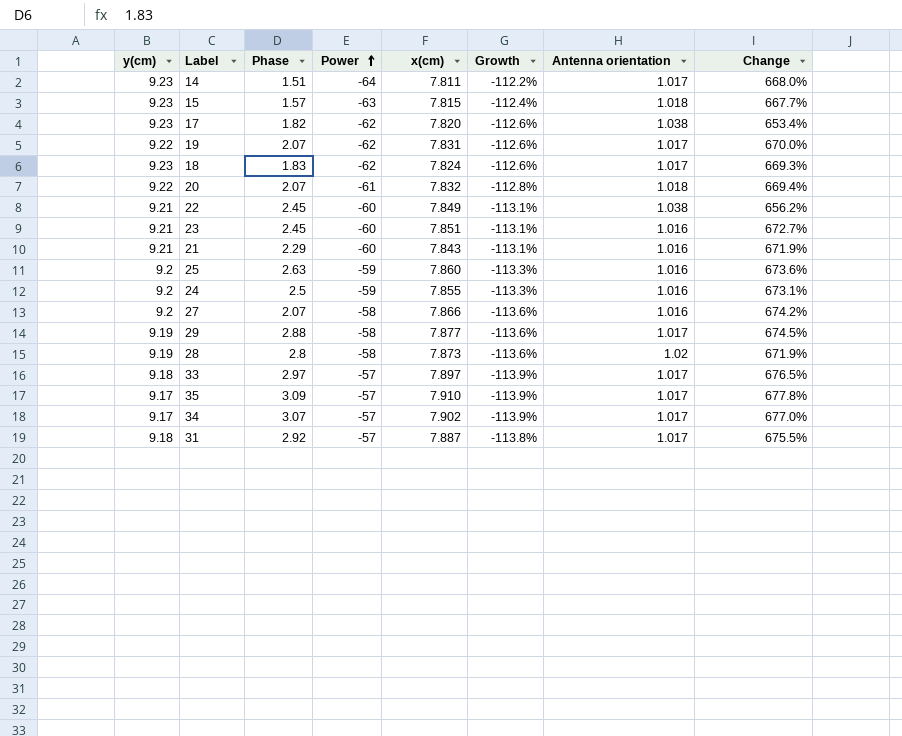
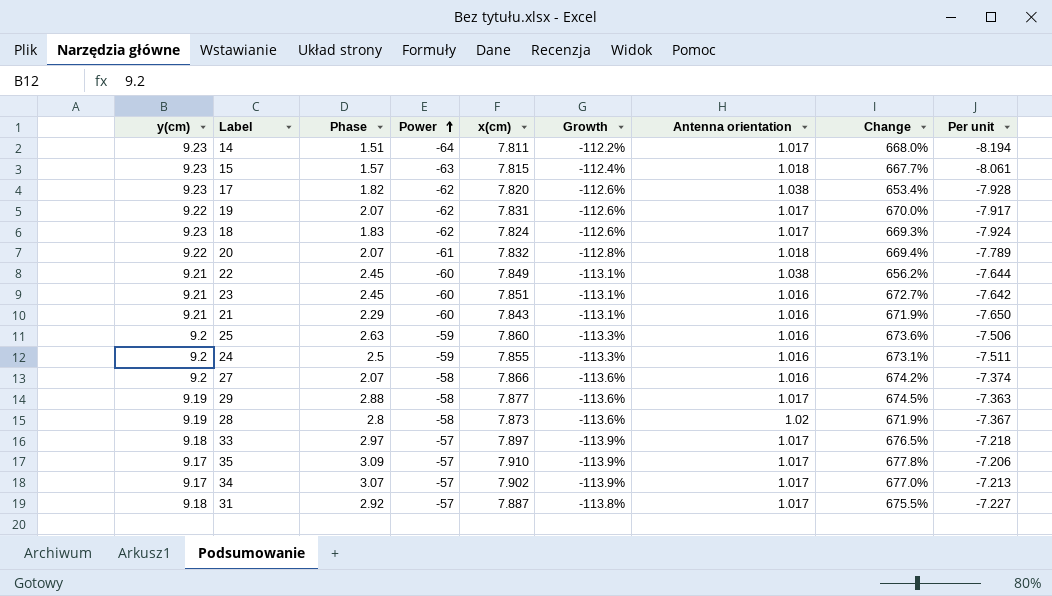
column Per unit | formula: none -> [Power] / [x(cm)]

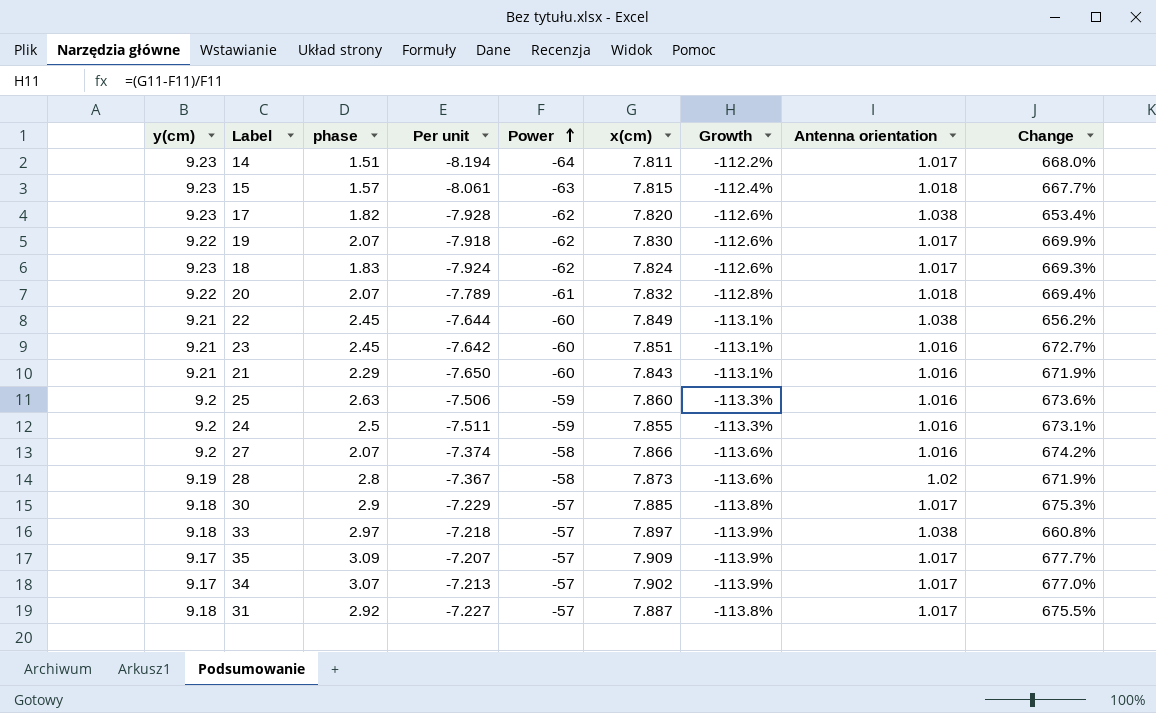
column name: Phase -> phase
column Per unit | position: 9 -> 4
row 29: 9.19 | 2.88 | -58 | 7.877 | -113.6% | 1.017 | 674.5% | -7.363 -> none
19 | Per unit: -7.917 -> -7.918
19 | x(cm): 7.831 -> 7.830
19 | Change: 670.0% -> 669.9%
row 30: none -> 9.18 | 2.9 | -7.229 | -57 | 7.885 | -113.8% | 1.017 | 675.3%
33 | Antenna orientation: 1.017 -> 1.038
33 | Change: 676.5% -> 660.8%
35 | Per unit: -7.206 -> -7.207
35 | x(cm): 7.910 -> 7.909
35 | Change: 677.8% -> 677.7%

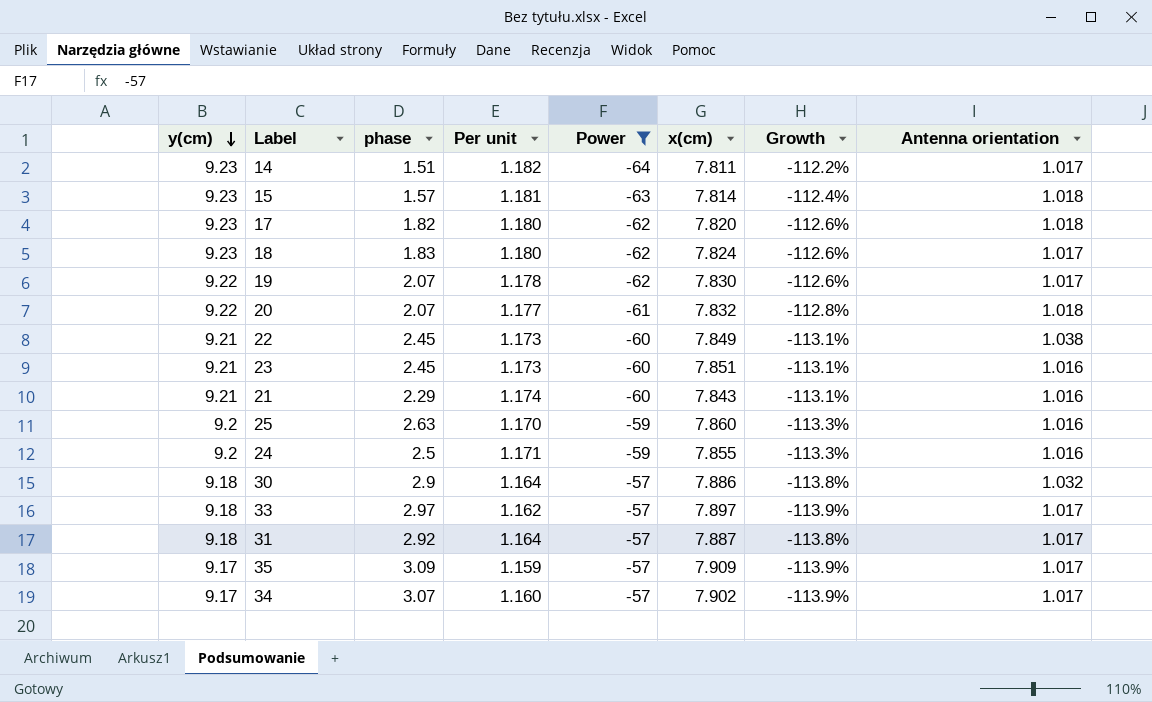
filter: none -> Power != -58
row order: Power ascending -> y(cm) descending
column Change | formula: ([x(cm)] - [Antenna orientation]) / [Antenna orientation] -> none
column Per unit | formula: [Power] / [x(cm)] -> [y(cm)] / [x(cm)]
15 | x(cm): 7.815 -> 7.814
17 | Antenna orientation: 1.038 -> 1.018
30 | x(cm): 7.885 -> 7.886
30 | Antenna orientation: 1.017 -> 1.032
33 | Antenna orientation: 1.038 -> 1.017

